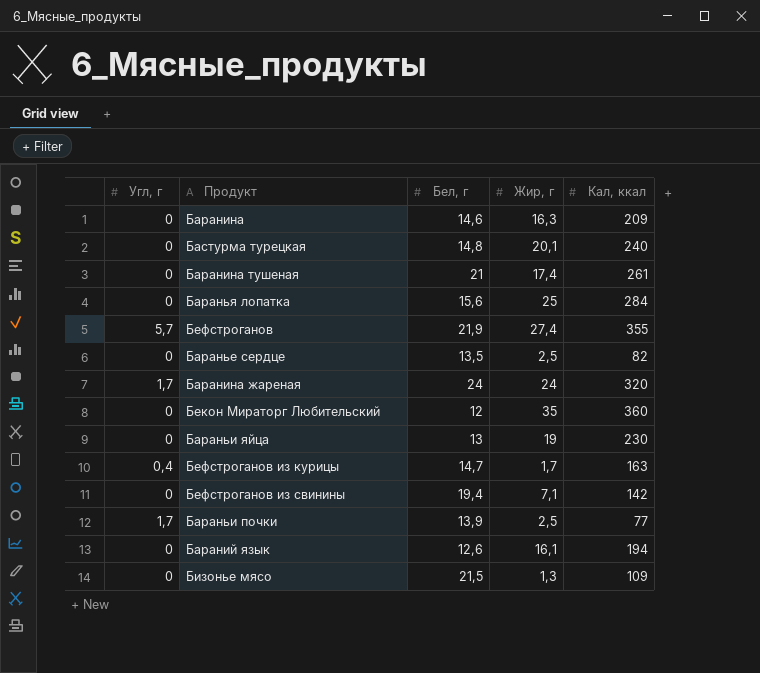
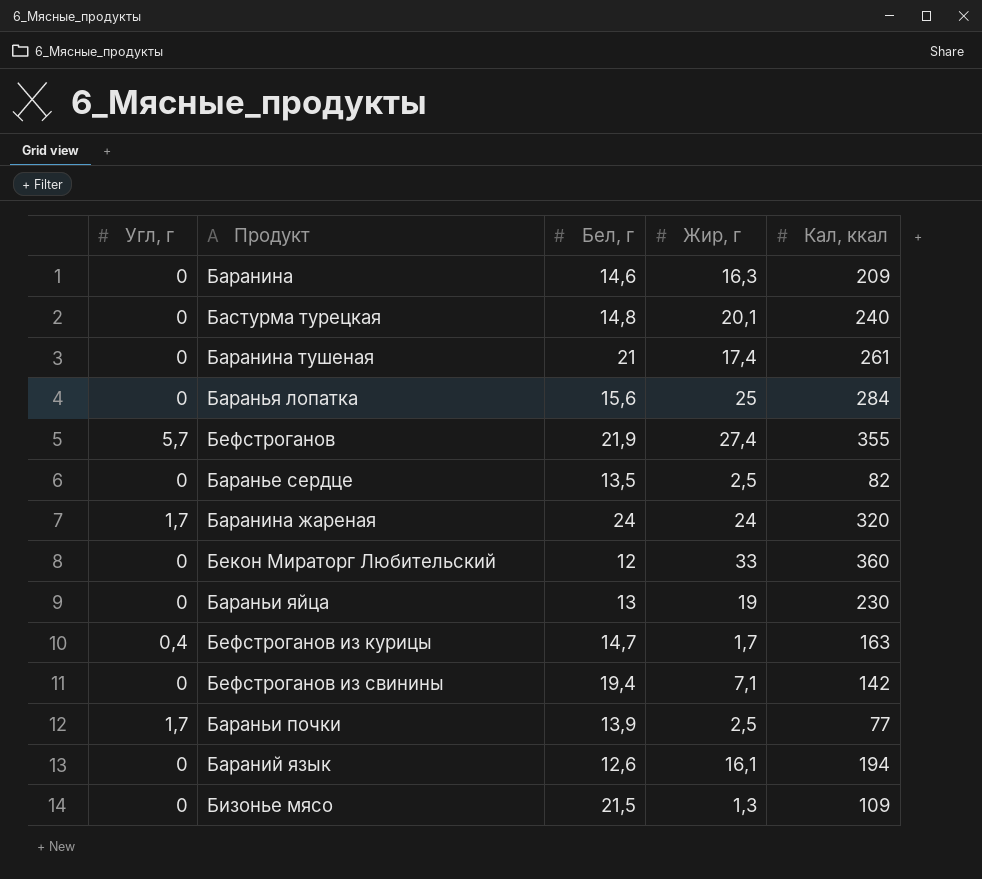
Бекон Мираторг Любительский | Жир, г: 35 -> 33

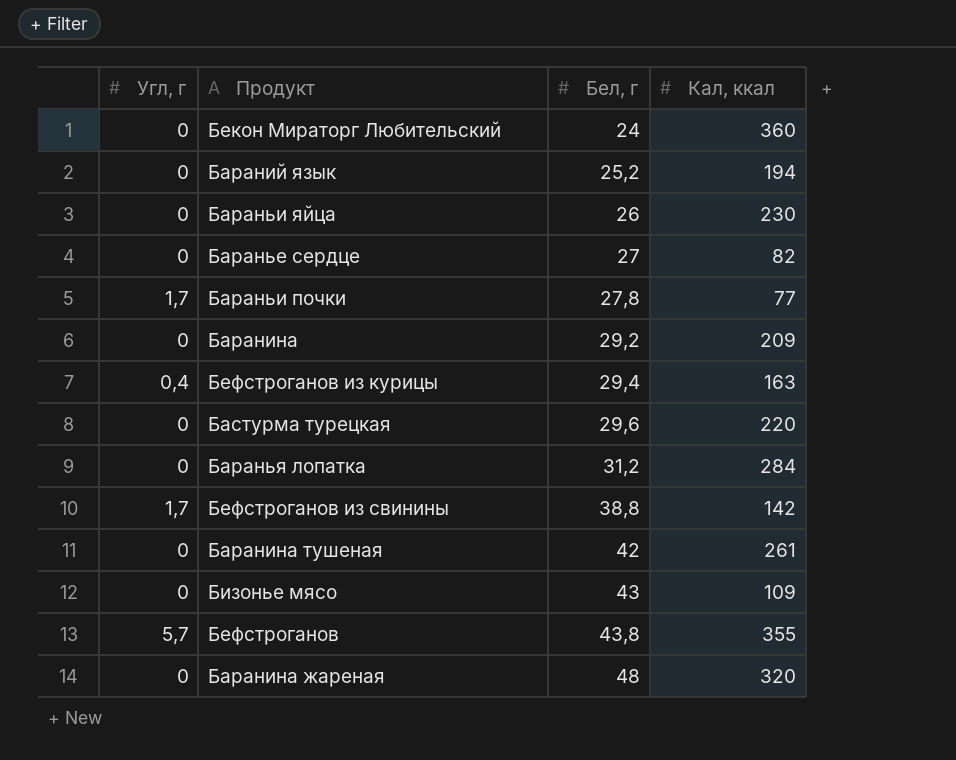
row order: none -> Бел, г ascending
column Жир, г | position: 4 -> none
Бекон Мираторг Любительский | Бел, г: 12 -> 24
Бараний язык | Бел, г: 12,6 -> 25,2
Бараньи яйца | Бел, г: 13 -> 26
Баранье сердце | Бел, г: 13,5 -> 27
Бараньи почки | Бел, г: 13,9 -> 27,8
Баранина | Бел, г: 14,6 -> 29,2
Бефстроганов из курицы | Бел, г: 14,7 -> 29,4
Бастурма турецкая | Бел, г: 14,8 -> 29,6
Бастурма турецкая | Кал, ккал: 240 -> 220
Баранья лопатка | Бел, г: 15,6 -> 31,2
Бефстроганов из свинины | Угл, г: 0 -> 1,7
Бефстроганов из свинины | Бел, г: 19,4 -> 38,8
Баранина тушеная | Бел, г: 21 -> 42
Бизонье мясо | Бел, г: 21,5 -> 43
Бефстроганов | Бел, г: 21,9 -> 43,8
Баранина жареная | Угл, г: 1,7 -> 0
Баранина жареная | Бел, г: 24 -> 48

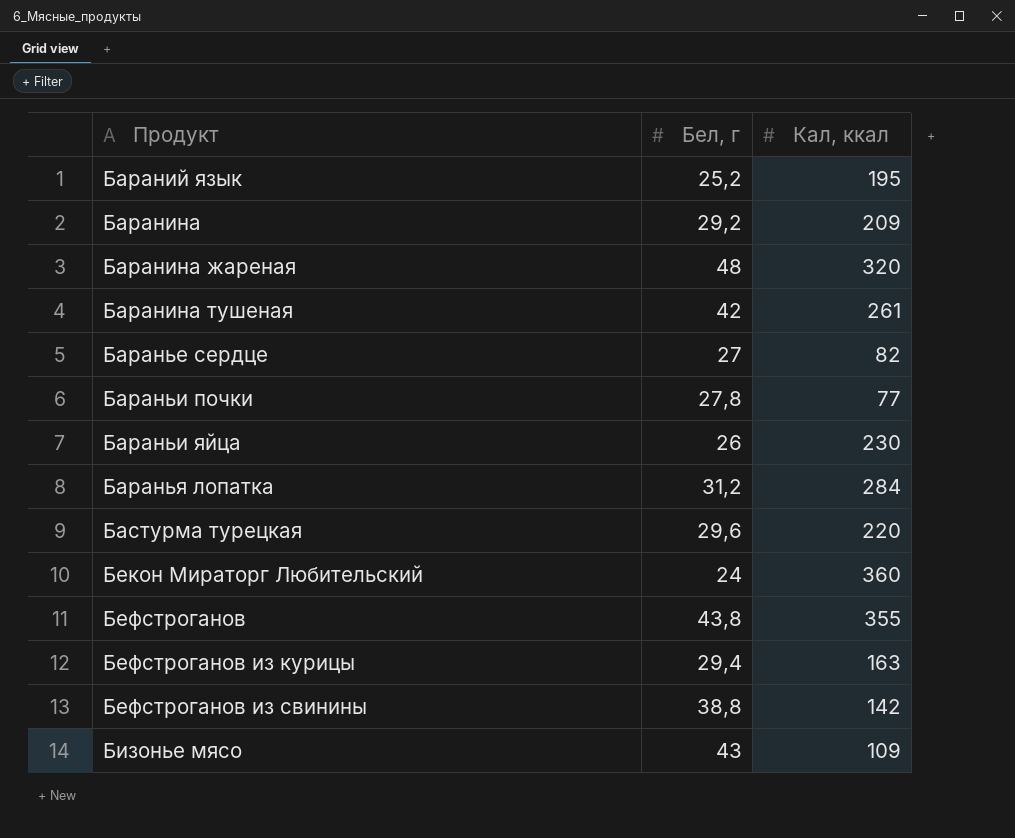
row order: Бел, г ascending -> Продукт ascending
column Угл, г | position: 1 -> none
Бараний язык | Кал, ккал: 194 -> 195

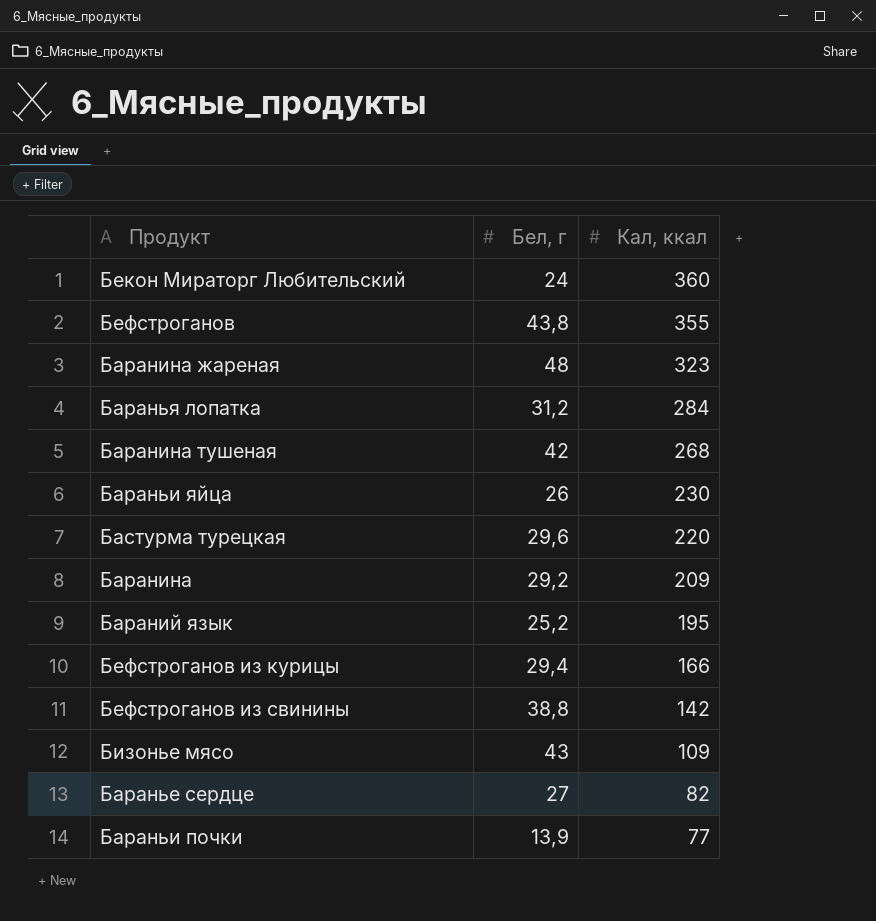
row order: Продукт ascending -> Кал, ккал descending
Баранина жареная | Кал, ккал: 320 -> 323
Баранина тушеная | Кал, ккал: 261 -> 268
Бефстроганов из курицы | Кал, ккал: 163 -> 166
Бараньи почки | Бел, г: 27,8 -> 13,9

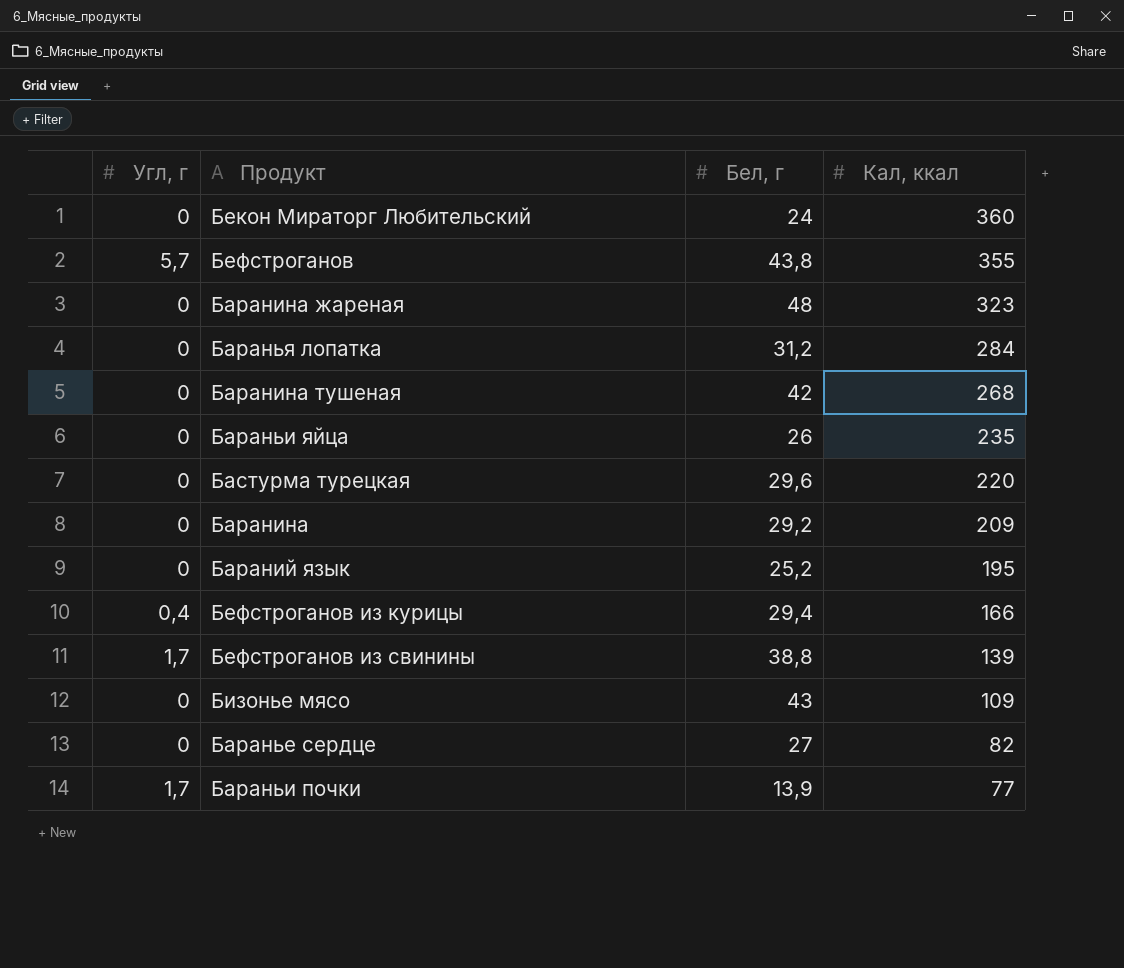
column Угл, г | position: none -> 1
Бараньи яйца | Кал, ккал: 230 -> 235
Бефстроганов из свинины | Кал, ккал: 142 -> 139

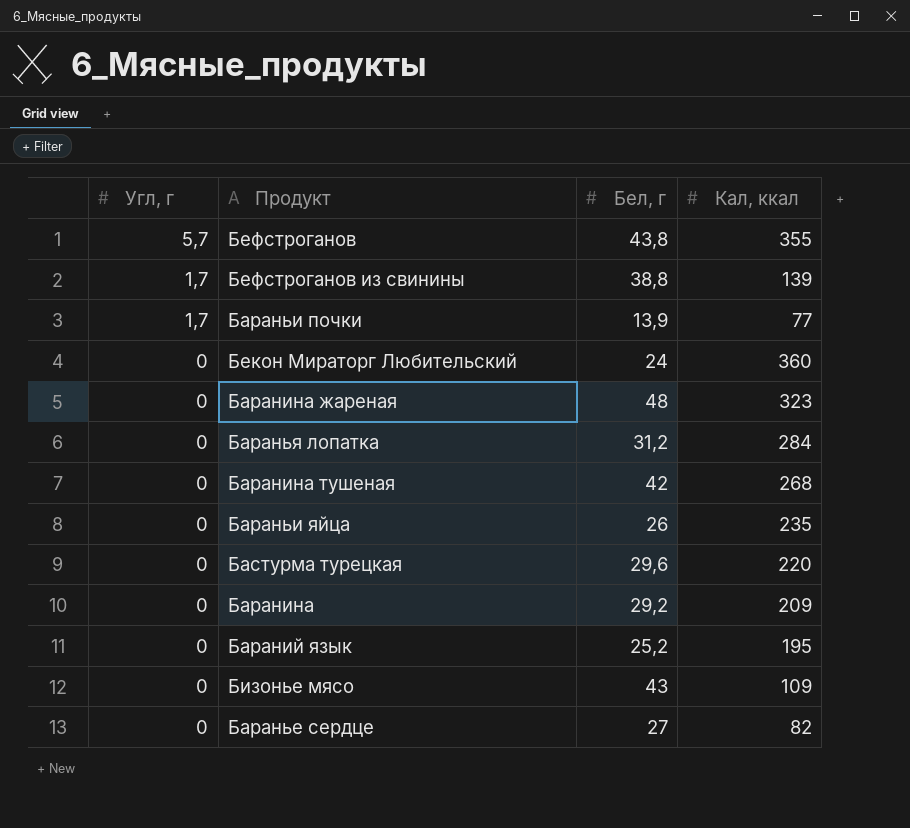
row order: Кал, ккал descending -> Угл, г descending
row Бефстроганов из курицы: 0,4 | 29,4 | 166 -> none

